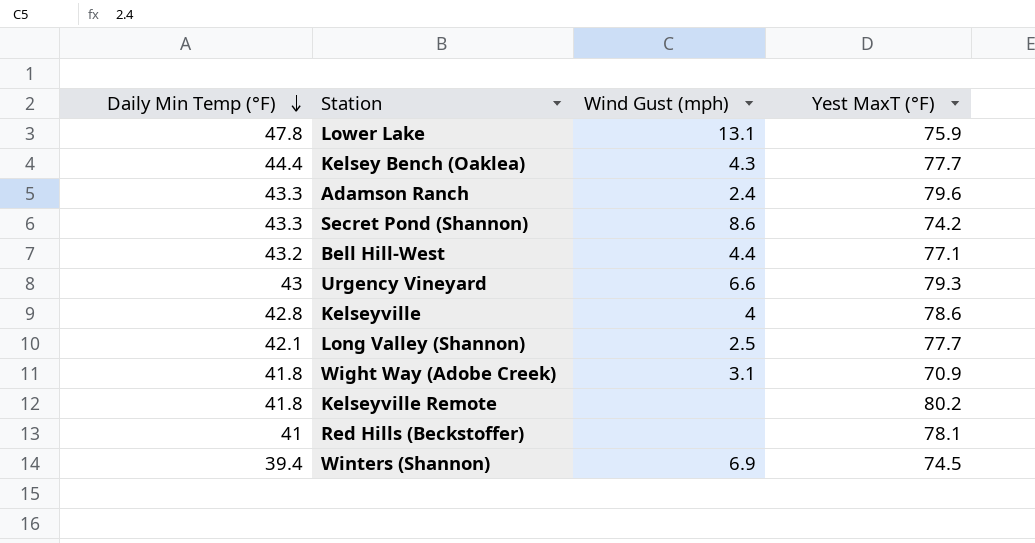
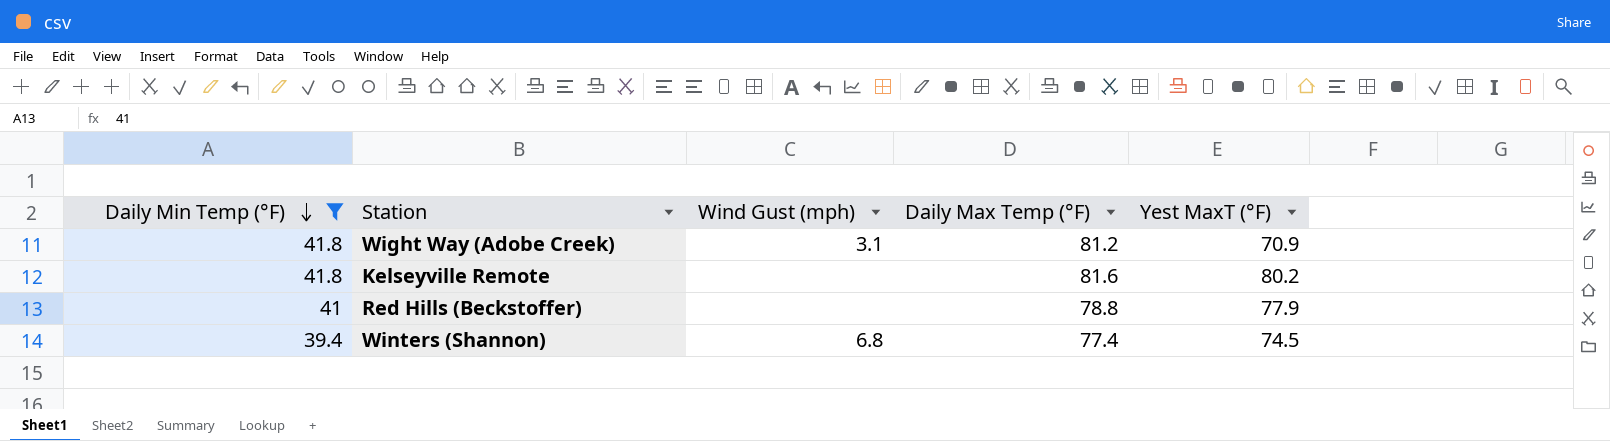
filter: none -> Daily Min Temp (°F) <= 41.8
column Daily Max Temp (°F) | position: none -> 4
Red Hills (Beckstoffer) | Yest MaxT (°F): 78.1 -> 77.9
Winters (Shannon) | Wind Gust (mph): 6.9 -> 6.8

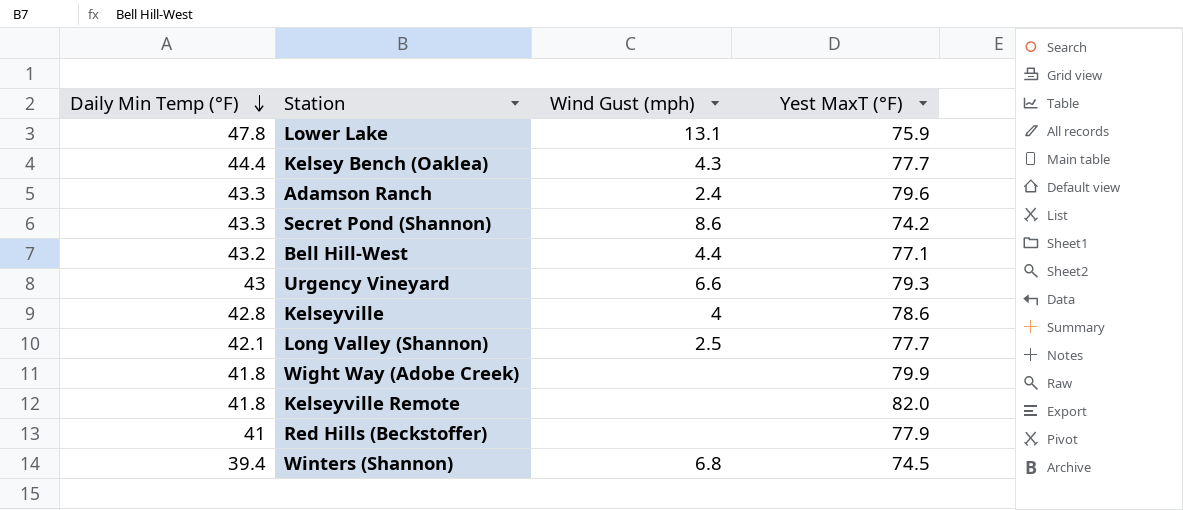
filter: Daily Min Temp (°F) <= 41.8 -> none
column Daily Max Temp (°F) | position: 4 -> none
Wight Way (Adobe Creek) | Wind Gust (mph): 3.1 -> none
Wight Way (Adobe Creek) | Yest MaxT (°F): 70.9 -> 79.9
Kelseyville Remote | Yest MaxT (°F): 80.2 -> 82.0

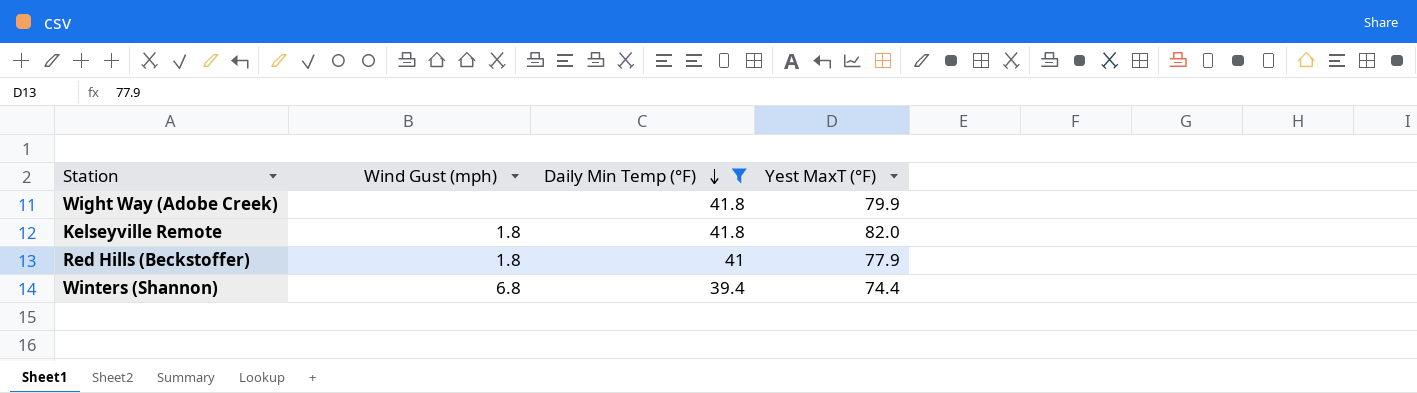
filter: none -> Daily Min Temp (°F) <= 41.8
column Daily Min Temp (°F) | position: 1 -> 3
Kelseyville Remote | Wind Gust (mph): none -> 1.8
Red Hills (Beckstoffer) | Wind Gust (mph): none -> 1.8
Winters (Shannon) | Yest MaxT (°F): 74.5 -> 74.4

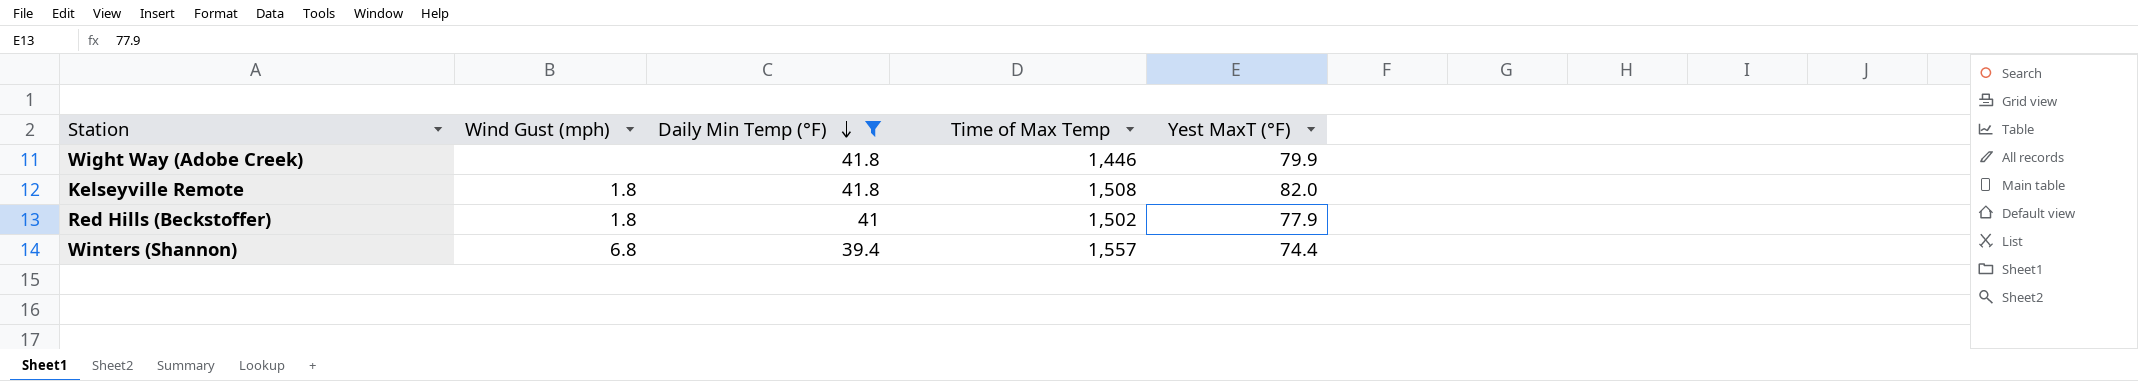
column Time of Max Temp | position: none -> 4

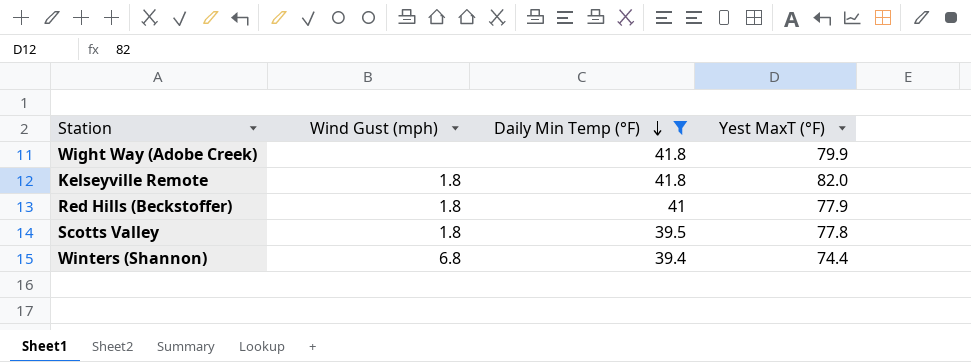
column Time of Max Temp | position: 4 -> none
row Scotts Valley: none -> 1.8 | 39.5 | 77.8

